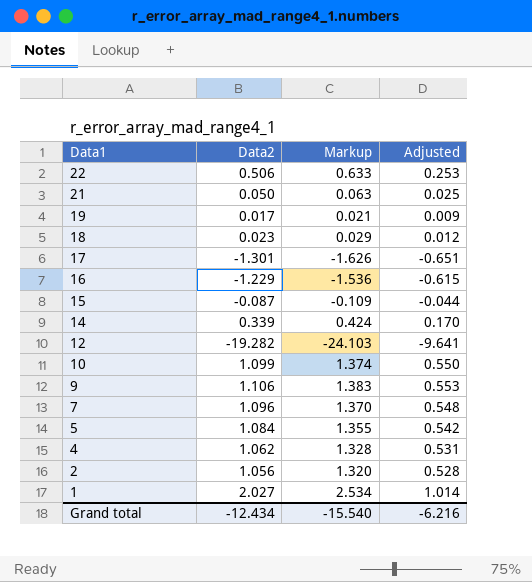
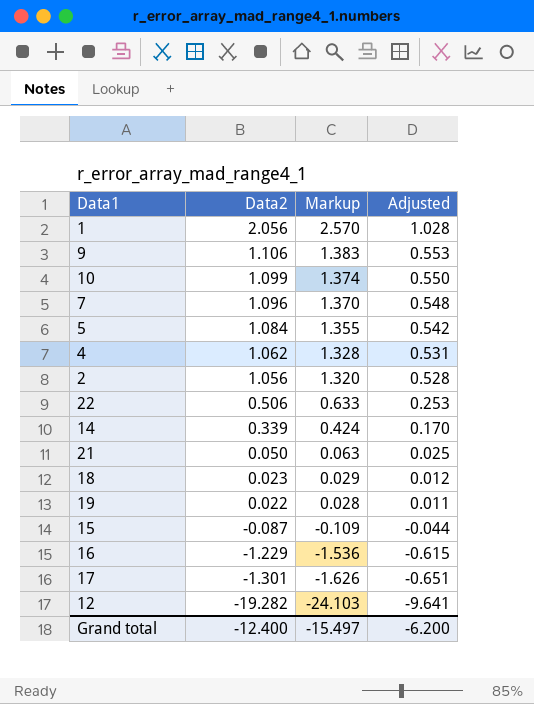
row order: Data1 descending -> Data2 descending
1 | Data2: 2.027 -> 2.056
1 | Markup: 2.534 -> 2.570
1 | Adjusted: 1.014 -> 1.028
19 | Data2: 0.017 -> 0.022
19 | Markup: 0.021 -> 0.028
19 | Adjusted: 0.009 -> 0.011
Grand total | Data2: -12.434 -> -12.400
Grand total | Markup: -15.540 -> -15.497
Grand total | Adjusted: -6.216 -> -6.200

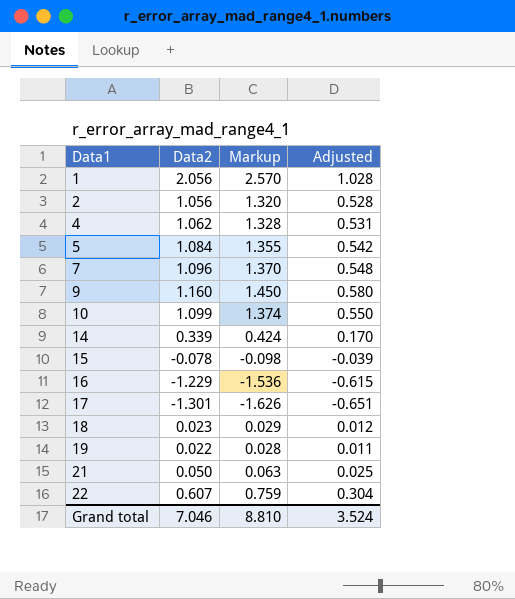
row order: Data2 descending -> Data1 ascending
row 12: -19.282 | -24.103 | -9.641 -> none
9 | Data2: 1.106 -> 1.160
9 | Markup: 1.383 -> 1.450
9 | Adjusted: 0.553 -> 0.580
15 | Data2: -0.087 -> -0.078
15 | Markup: -0.109 -> -0.098
15 | Adjusted: -0.044 -> -0.039
22 | Data2: 0.506 -> 0.607
22 | Markup: 0.633 -> 0.759
22 | Adjusted: 0.253 -> 0.304
Grand total | Data2: -12.400 -> 7.046
Grand total | Markup: -15.497 -> 8.810
Grand total | Adjusted: -6.200 -> 3.524

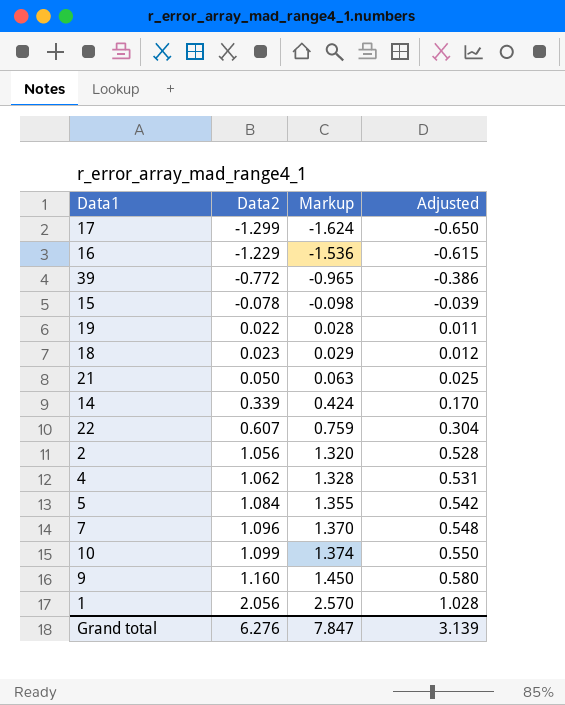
row order: Data1 ascending -> Data2 ascending
17 | Data2: -1.301 -> -1.299
17 | Markup: -1.626 -> -1.624
17 | Adjusted: -0.651 -> -0.650
row 39: none -> -0.772 | -0.965 | -0.386
Grand total | Data2: 7.046 -> 6.276
Grand total | Markup: 8.810 -> 7.847
Grand total | Adjusted: 3.524 -> 3.139

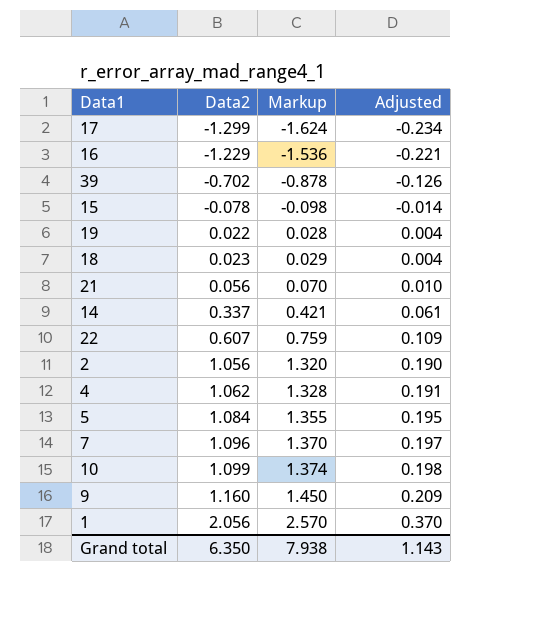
column Adjusted | formula: [Data2] * 0.5 -> [Data2] * 0.18
39 | Data2: -0.772 -> -0.702
39 | Markup: -0.965 -> -0.878
21 | Data2: 0.050 -> 0.056
21 | Markup: 0.063 -> 0.070
14 | Data2: 0.339 -> 0.337
14 | Markup: 0.424 -> 0.421
Grand total | Data2: 6.276 -> 6.350
Grand total | Markup: 7.847 -> 7.938
Grand total | Adjusted: 3.139 -> 1.143

